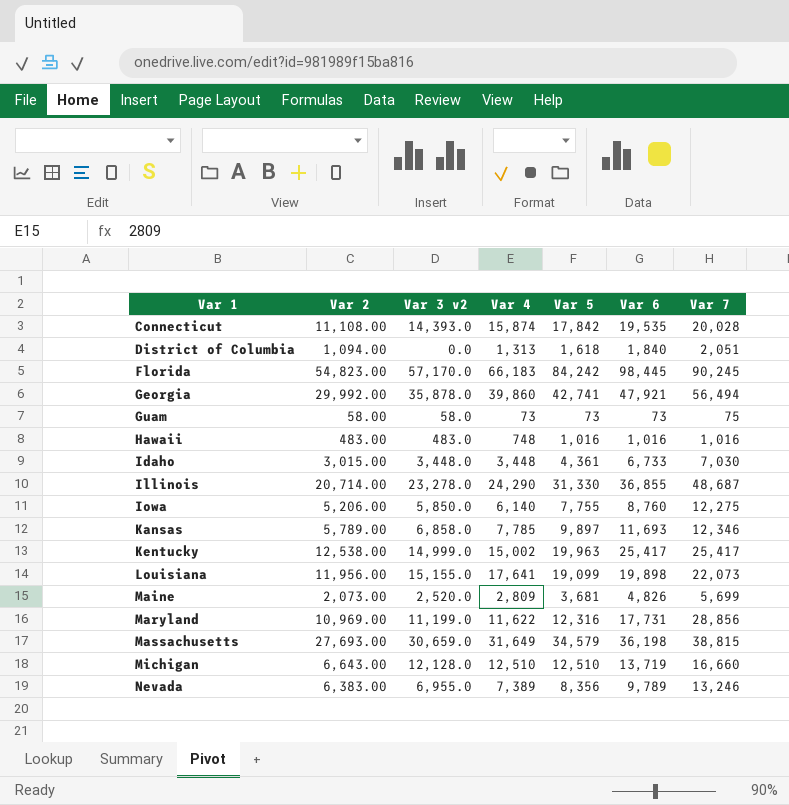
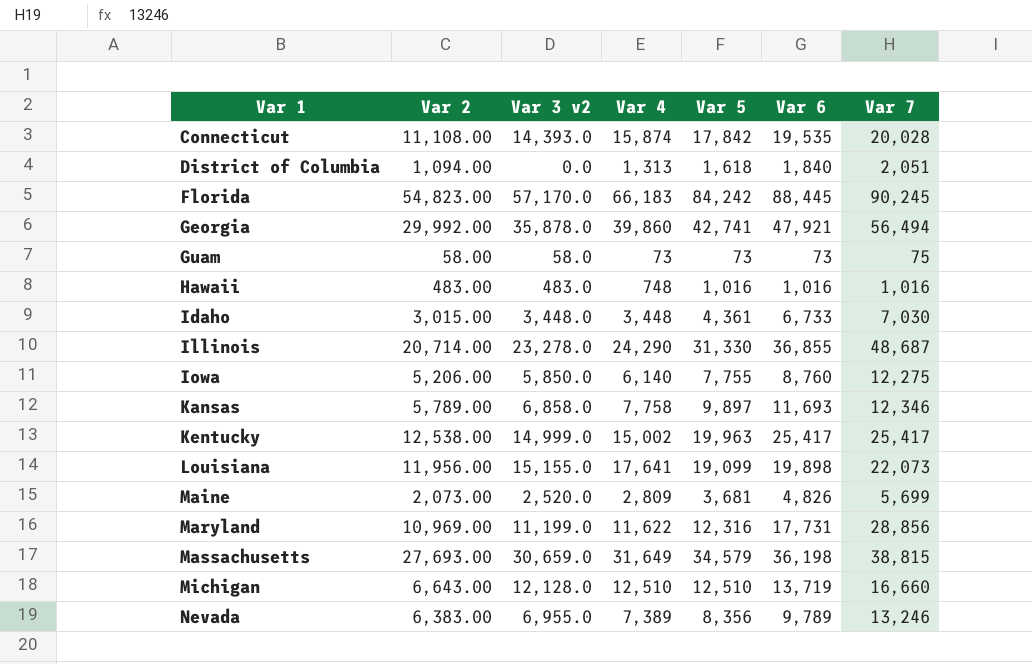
Florida | Var 6: 98,445 -> 88,445
Kansas | Var 4: 7,785 -> 7,758

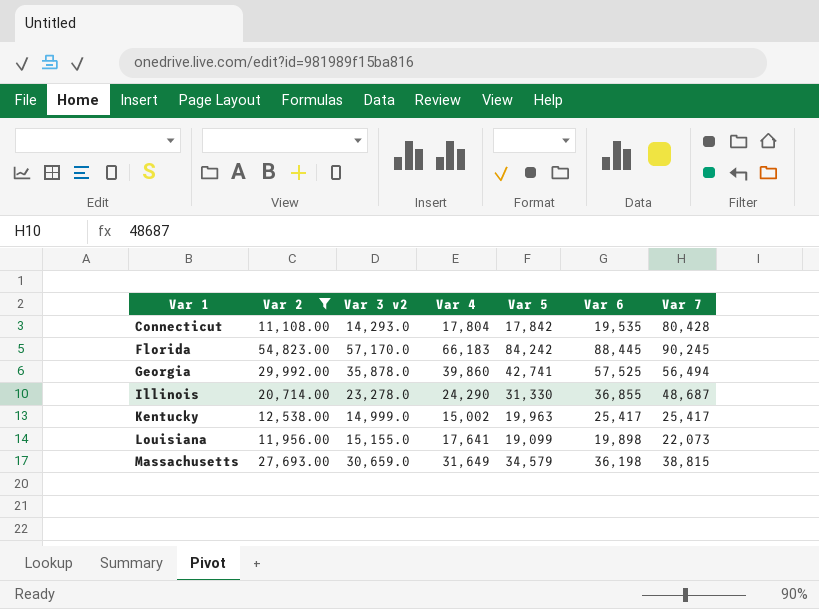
filter: none -> Var 2 >= 11,108.00
Connecticut | Var 3 v2: 14,393.0 -> 14,293.0
Connecticut | Var 4: 15,874 -> 17,804
Connecticut | Var 7: 20,028 -> 80,428
Georgia | Var 6: 47,921 -> 57,525

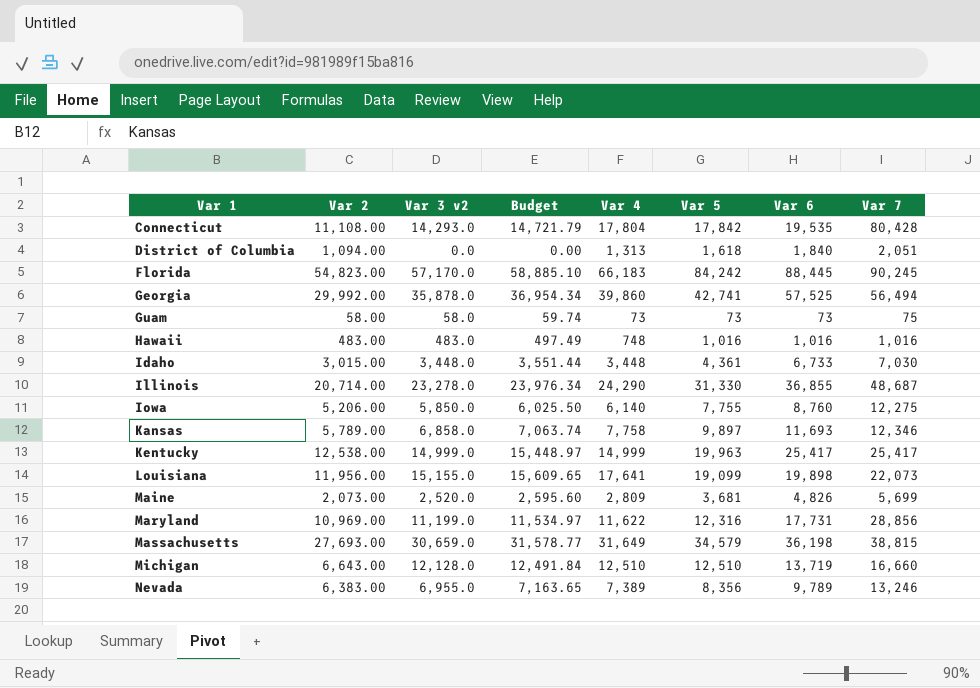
filter: Var 2 >= 11,108.00 -> none
column Budget | formula: none -> [Var 3 v2] * 1.03
Kentucky | Var 4: 15,002 -> 14,999

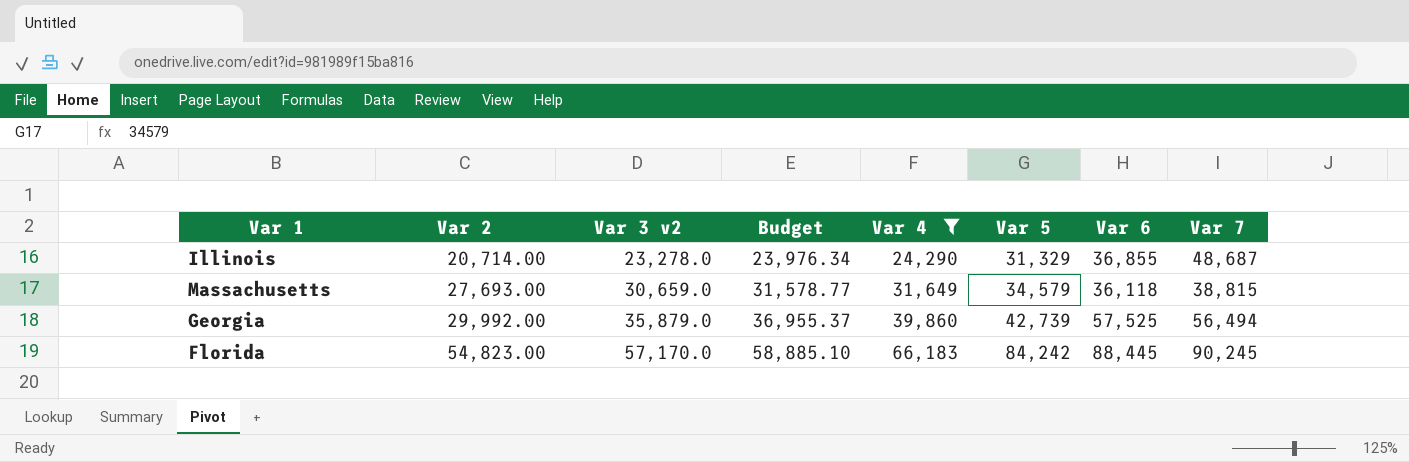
filter: none -> Var 4 >= 24,290
row order: Var 1 ascending -> Var 2 ascending
Illinois | Var 5: 31,330 -> 31,329
Massachusetts | Var 6: 36,198 -> 36,118
Georgia | Var 3 v2: 35,878.0 -> 35,879.0
Georgia | Budget: 36,954.34 -> 36,955.37
Georgia | Var 5: 42,741 -> 42,739

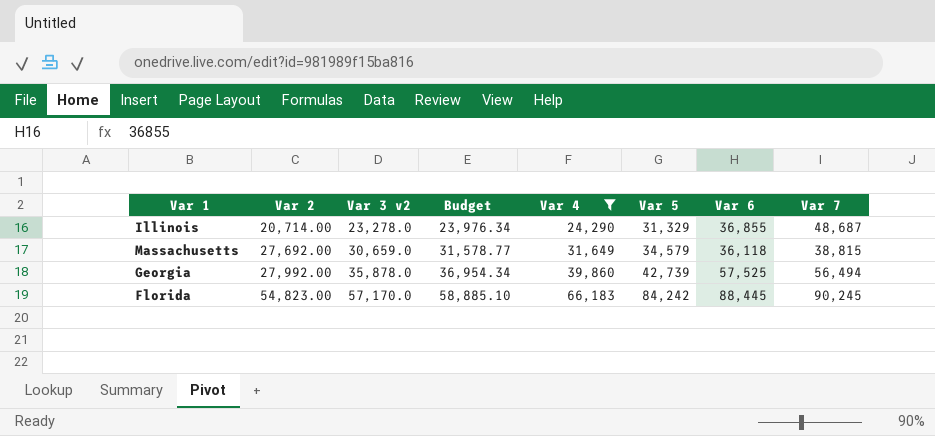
Massachusetts | Var 2: 27,693.00 -> 27,692.00
Georgia | Var 2: 29,992.00 -> 27,992.00
Georgia | Var 3 v2: 35,879.0 -> 35,878.0
Georgia | Budget: 36,955.37 -> 36,954.34

